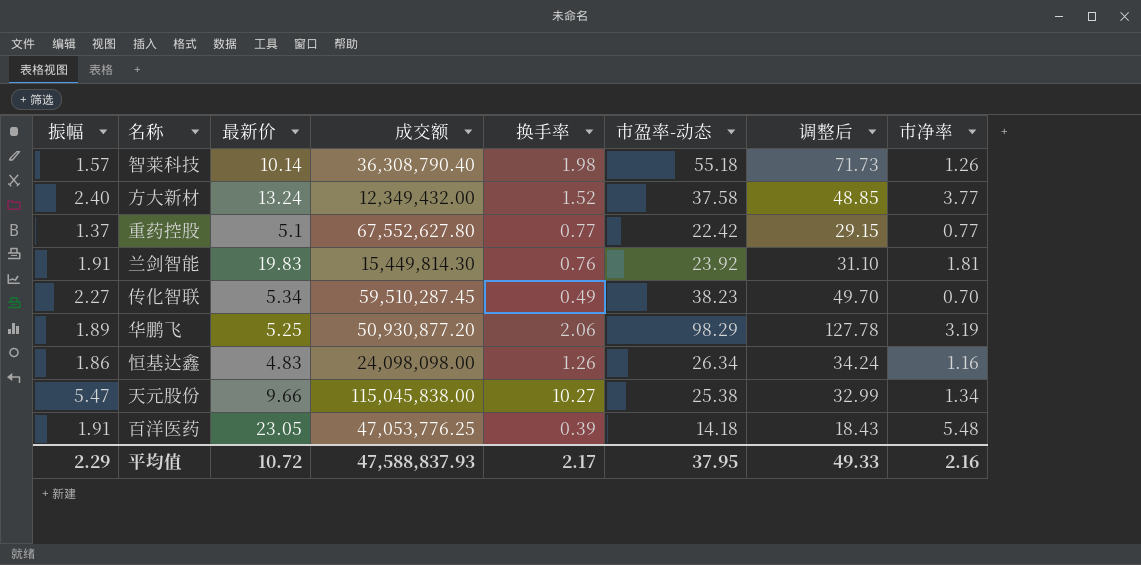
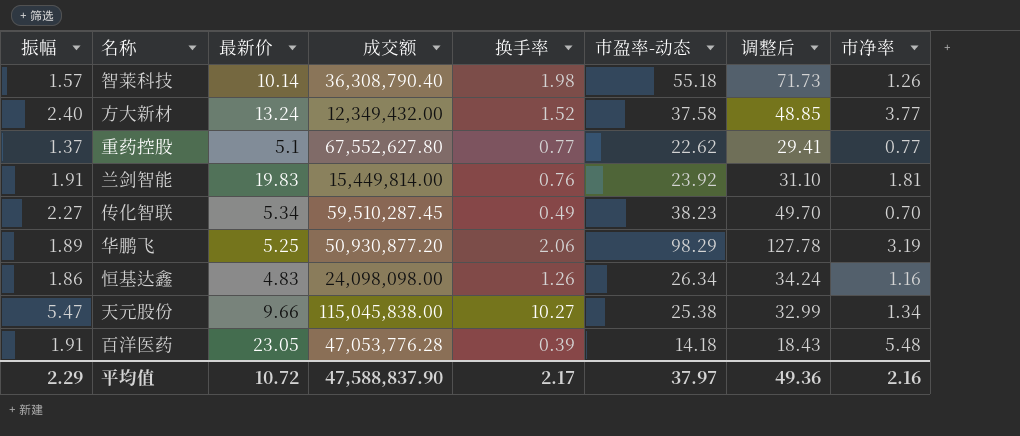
重药控股 | 市盈率-动态: 22.42 -> 22.62
重药控股 | 调整后: 29.15 -> 29.41
兰剑智能 | 成交额: 15,449,814.30 -> 15,449,814.00
百洋医药 | 成交额: 47,053,776.25 -> 47,053,776.28
平均值 | 成交额: 47,588,837.93 -> 47,588,837.90
平均值 | 市盈率-动态: 37.95 -> 37.97
平均值 | 调整后: 49.33 -> 49.36

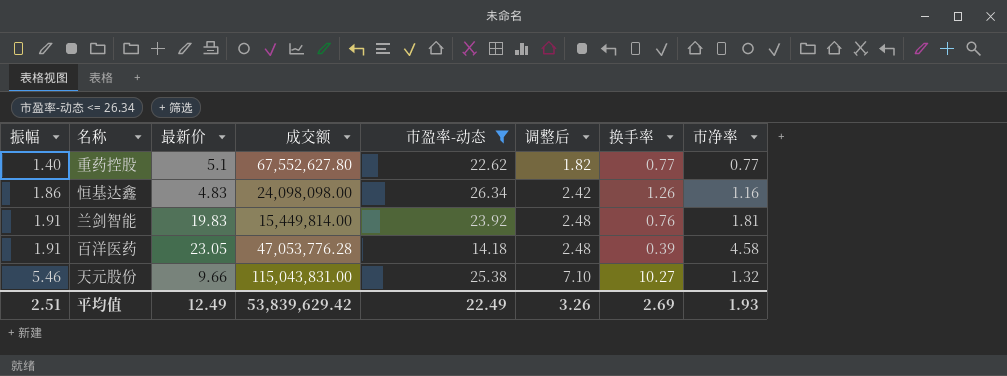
filter: none -> 市盈率-动态 <= 26.34
row order: none -> 振幅 ascending
column 调整后 | formula: [市盈率-动态] * 1.3 -> [振幅] * 1.3
column 换手率 | position: 5 -> 7
重药控股 | 振幅: 1.37 -> 1.40
百洋医药 | 市净率: 5.48 -> 4.58
天元股份 | 振幅: 5.47 -> 5.46
天元股份 | 成交额: 115,045,838.00 -> 115,043,831.00
天元股份 | 市净率: 1.34 -> 1.32
平均值 | 振幅: 2.29 -> 2.51
平均值 | 最新价: 10.72 -> 12.49
平均值 | 成交额: 47,588,837.90 -> 53,839,629.42
平均值 | 市盈率-动态: 37.97 -> 22.49
平均值 | 调整后: 49.36 -> 3.26
平均值 | 换手率: 2.17 -> 2.69
平均值 | 市净率: 2.16 -> 1.93

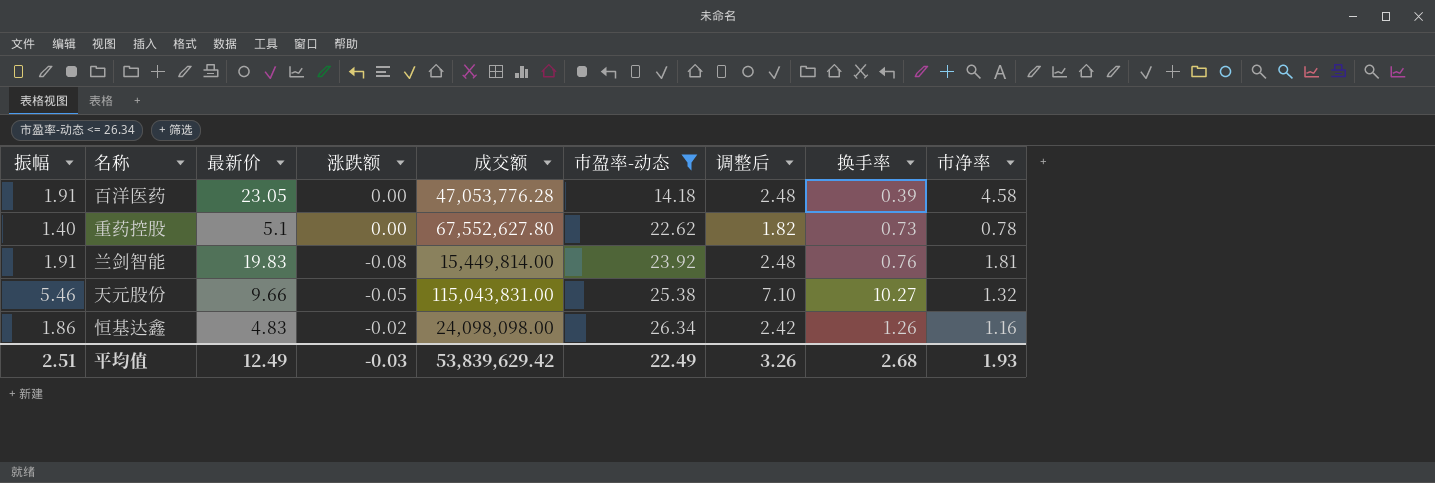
row order: 振幅 ascending -> 市盈率-动态 ascending
column 涨跌额 | position: none -> 4
重药控股 | 换手率: 0.77 -> 0.73
重药控股 | 市净率: 0.77 -> 0.78
平均值 | 换手率: 2.69 -> 2.68

